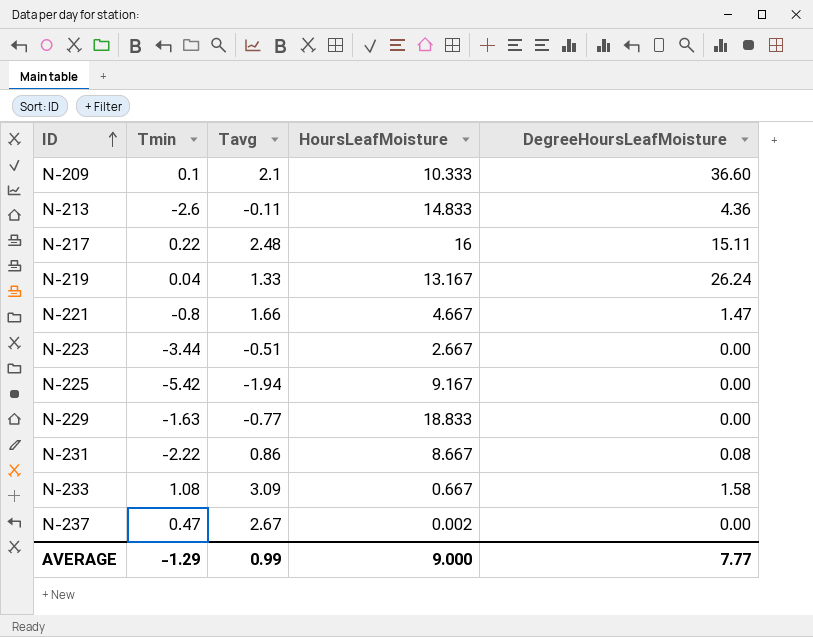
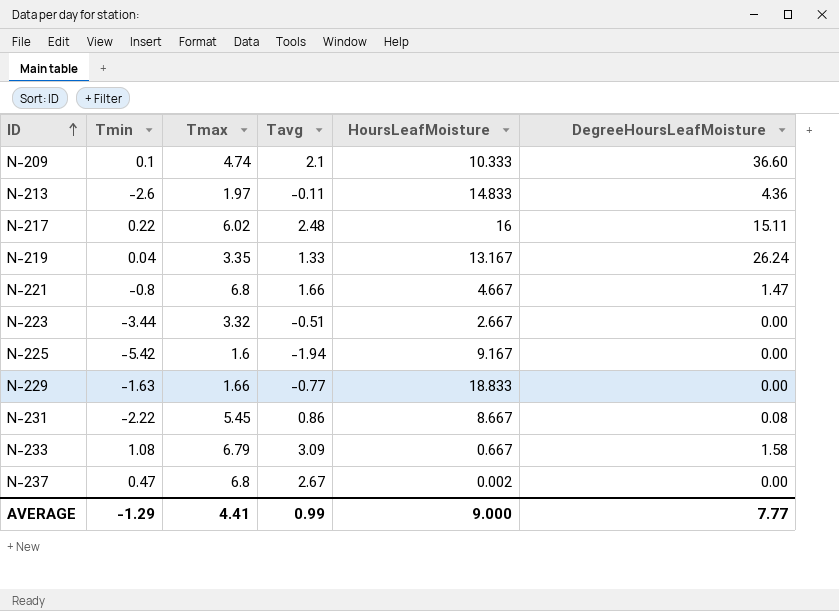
column Tmax | position: none -> 3

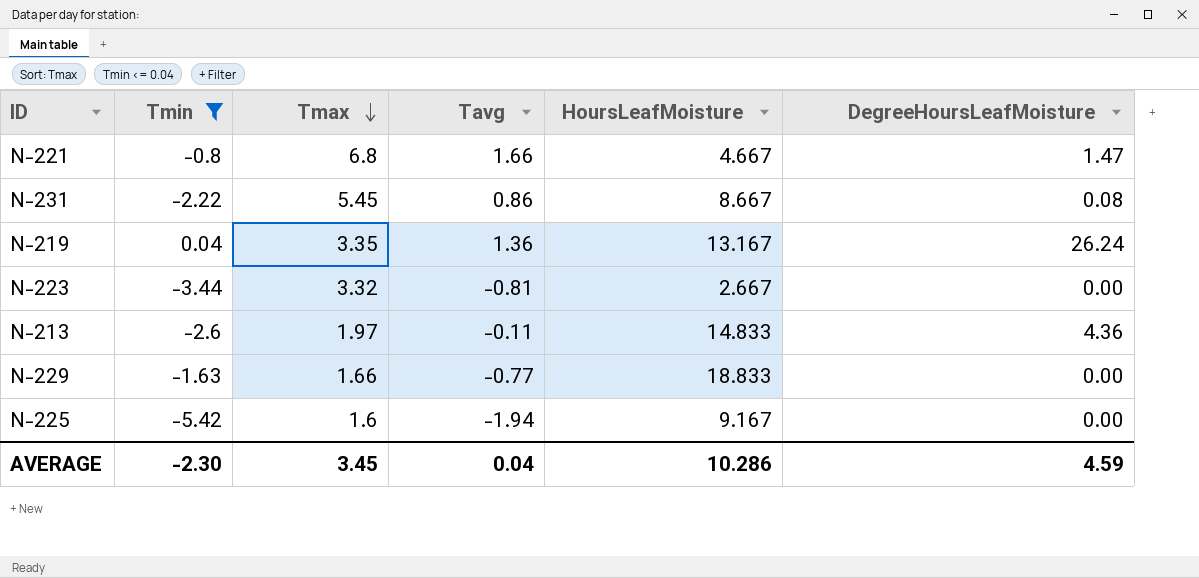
filter: none -> Tmin <= 0.04
row order: ID ascending -> Tmax descending
N-219 | Tavg: 1.33 -> 1.36
N-223 | Tavg: -0.51 -> -0.81
AVERAGE | Tmin: -1.29 -> -2.30
AVERAGE | Tmax: 4.41 -> 3.45
AVERAGE | Tavg: 0.99 -> 0.04
AVERAGE | HoursLeafMoisture: 9.000 -> 10.286
AVERAGE | DegreeHoursLeafMoisture: 7.77 -> 4.59

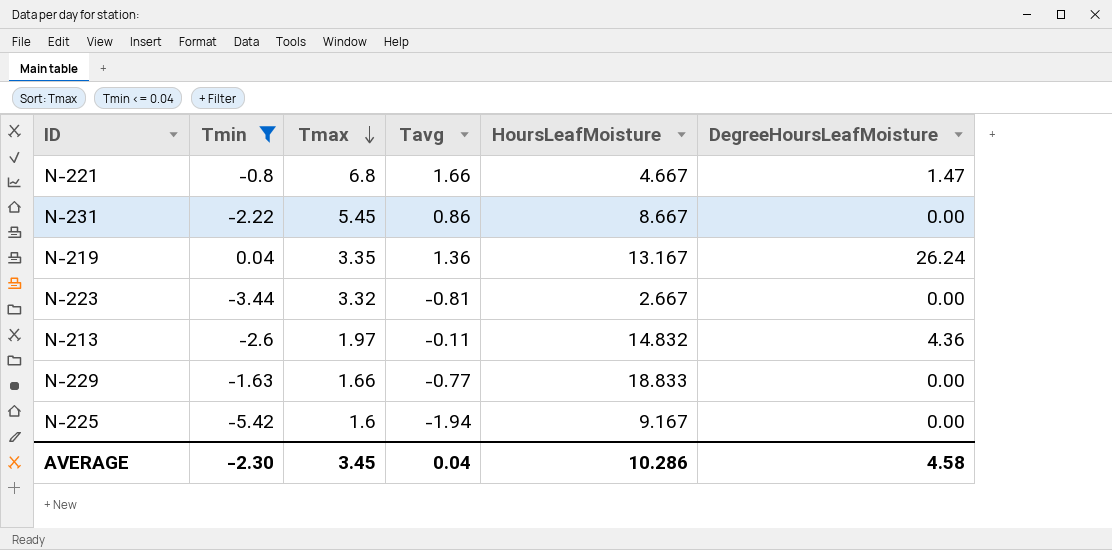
N-231 | DegreeHoursLeafMoisture: 0.08 -> 0.00
N-213 | HoursLeafMoisture: 14.833 -> 14.832
AVERAGE | DegreeHoursLeafMoisture: 4.59 -> 4.58

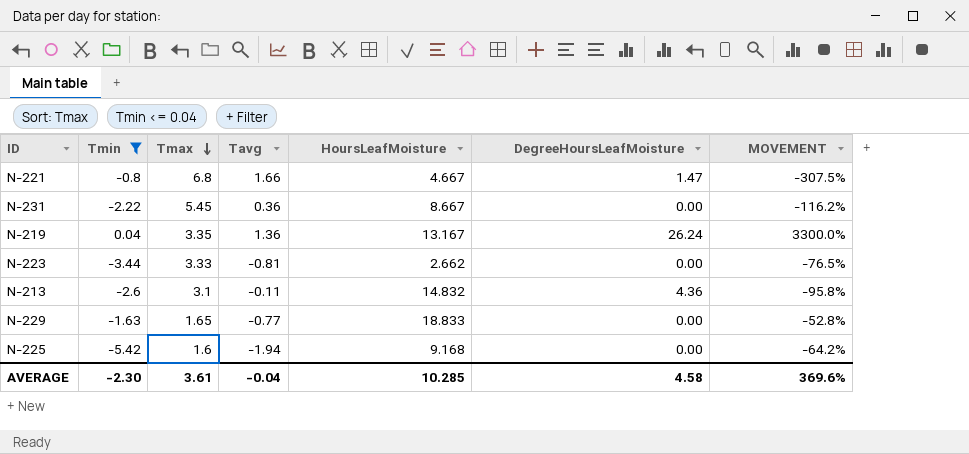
column MOVEMENT | formula: none -> ([Tavg] - [Tmin]) / [Tmin]
N-231 | Tavg: 0.86 -> 0.36
N-223 | Tmax: 3.32 -> 3.33
N-223 | HoursLeafMoisture: 2.667 -> 2.662
N-213 | Tmax: 1.97 -> 3.1
N-229 | Tmax: 1.66 -> 1.65
N-225 | HoursLeafMoisture: 9.167 -> 9.168
AVERAGE | Tmax: 3.45 -> 3.61
AVERAGE | Tavg: 0.04 -> -0.04
AVERAGE | HoursLeafMoisture: 10.286 -> 10.285

